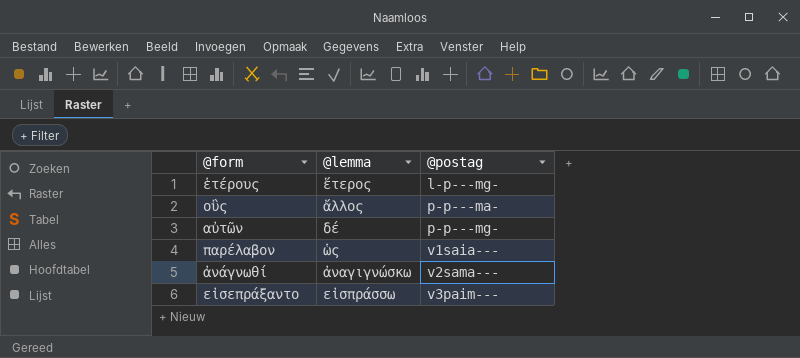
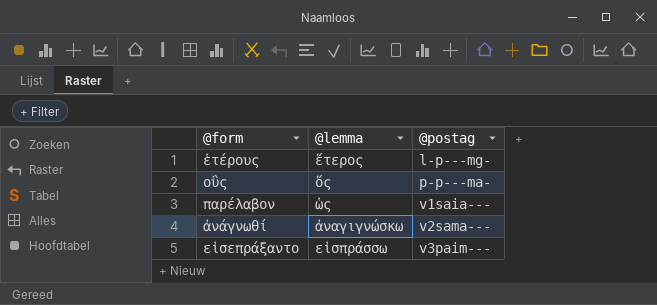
row αὐτῶν: δέ | p-p---mg- -> none
οὓς | @lemma: ἄλλος -> ὅς

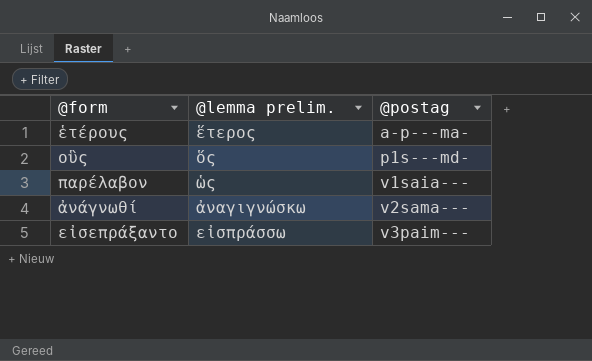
column name: @lemma -> @lemma prelim.
ἑτέρους | @postag: l-p---mg- -> a-p---ma-
οὓς | @postag: p-p---ma- -> p1s---md-

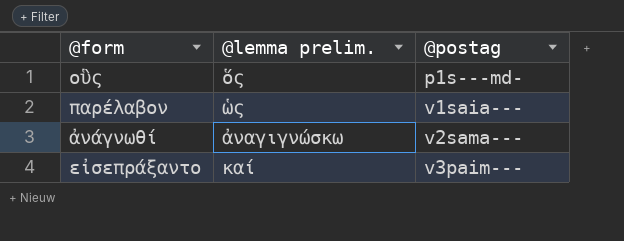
row ἑτέρους: ἕτερος | a-p---ma- -> none
εἰσεπράξαντο | @lemma prelim.: εἰσπράσσω -> καί

